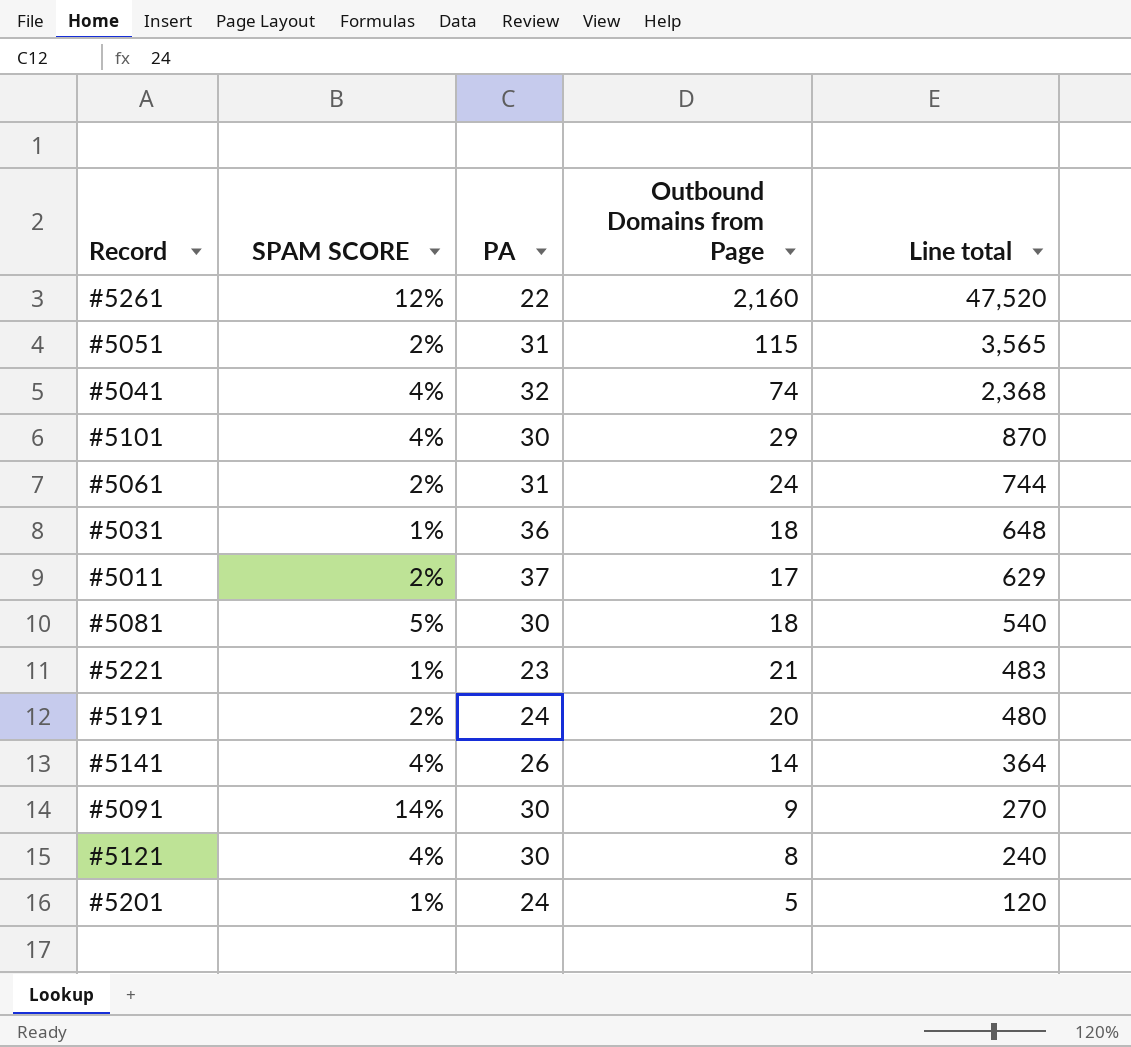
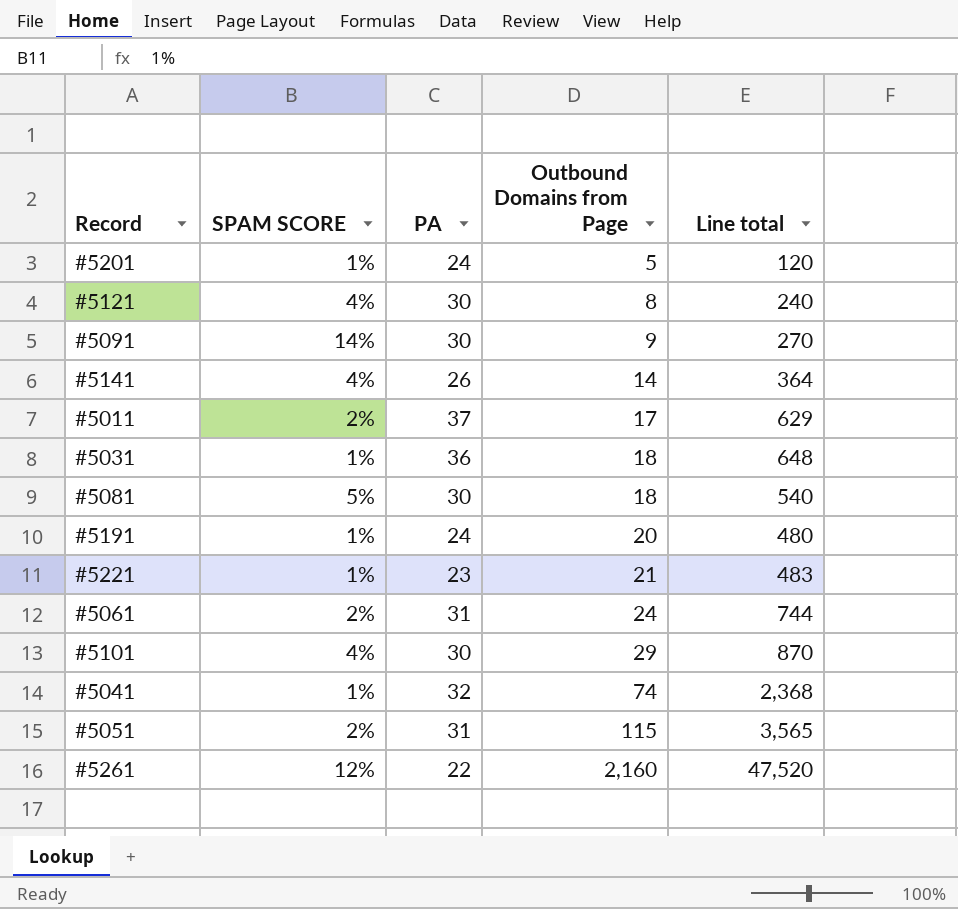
row order: Line total descending -> Outbound Domains from Page ascending
#5191 | SPAM SCORE: 2% -> 1%
#5041 | SPAM SCORE: 4% -> 1%

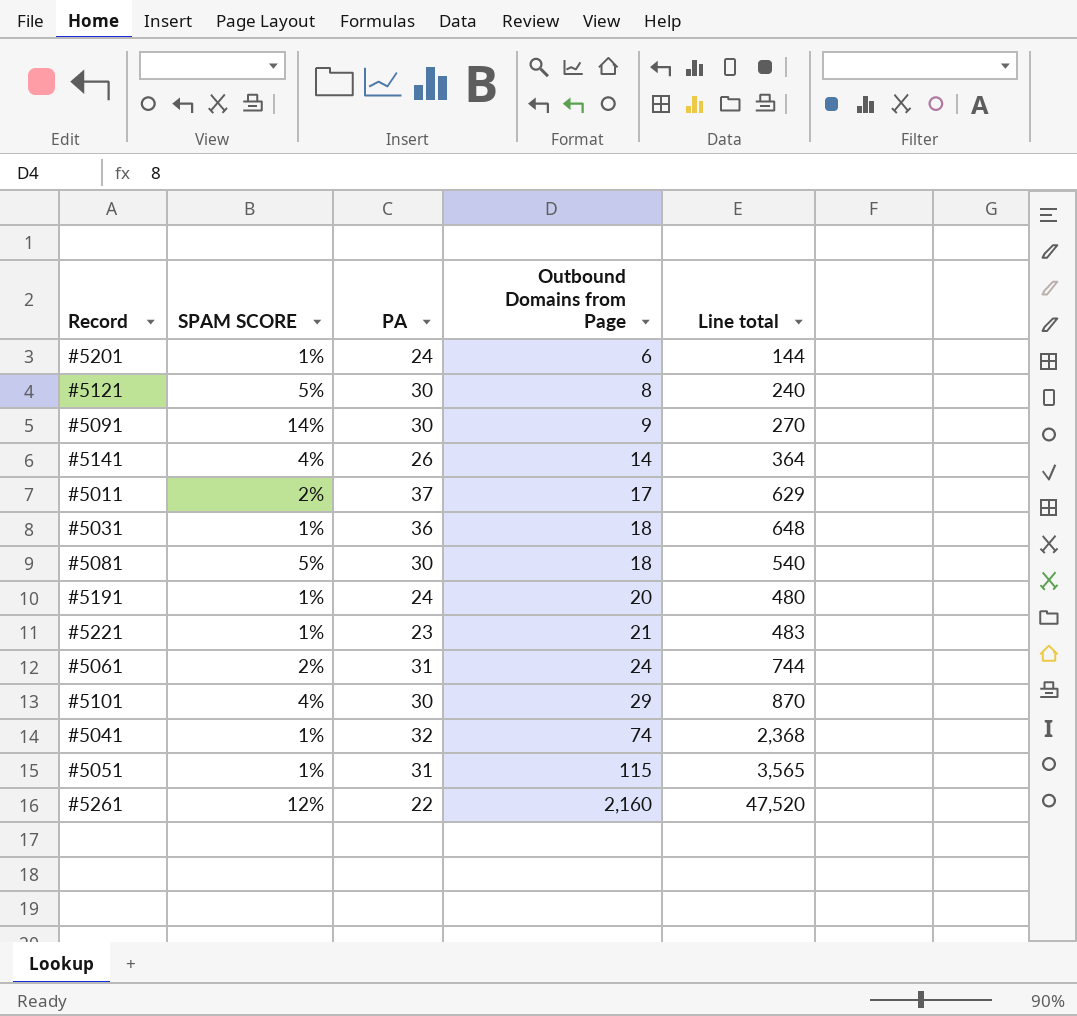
#5201 | Outbound Domains from Page: 5 -> 6
#5201 | Line total: 120 -> 144
#5121 | SPAM SCORE: 4% -> 5%
#5051 | SPAM SCORE: 2% -> 1%

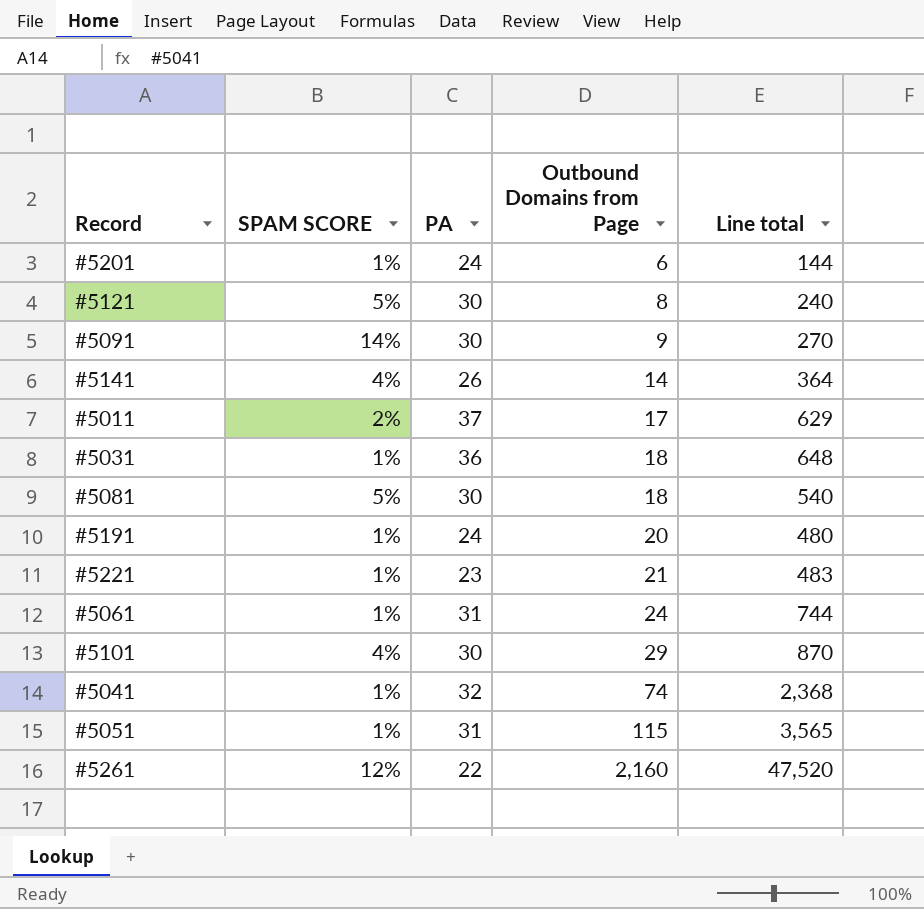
#5061 | SPAM SCORE: 2% -> 1%

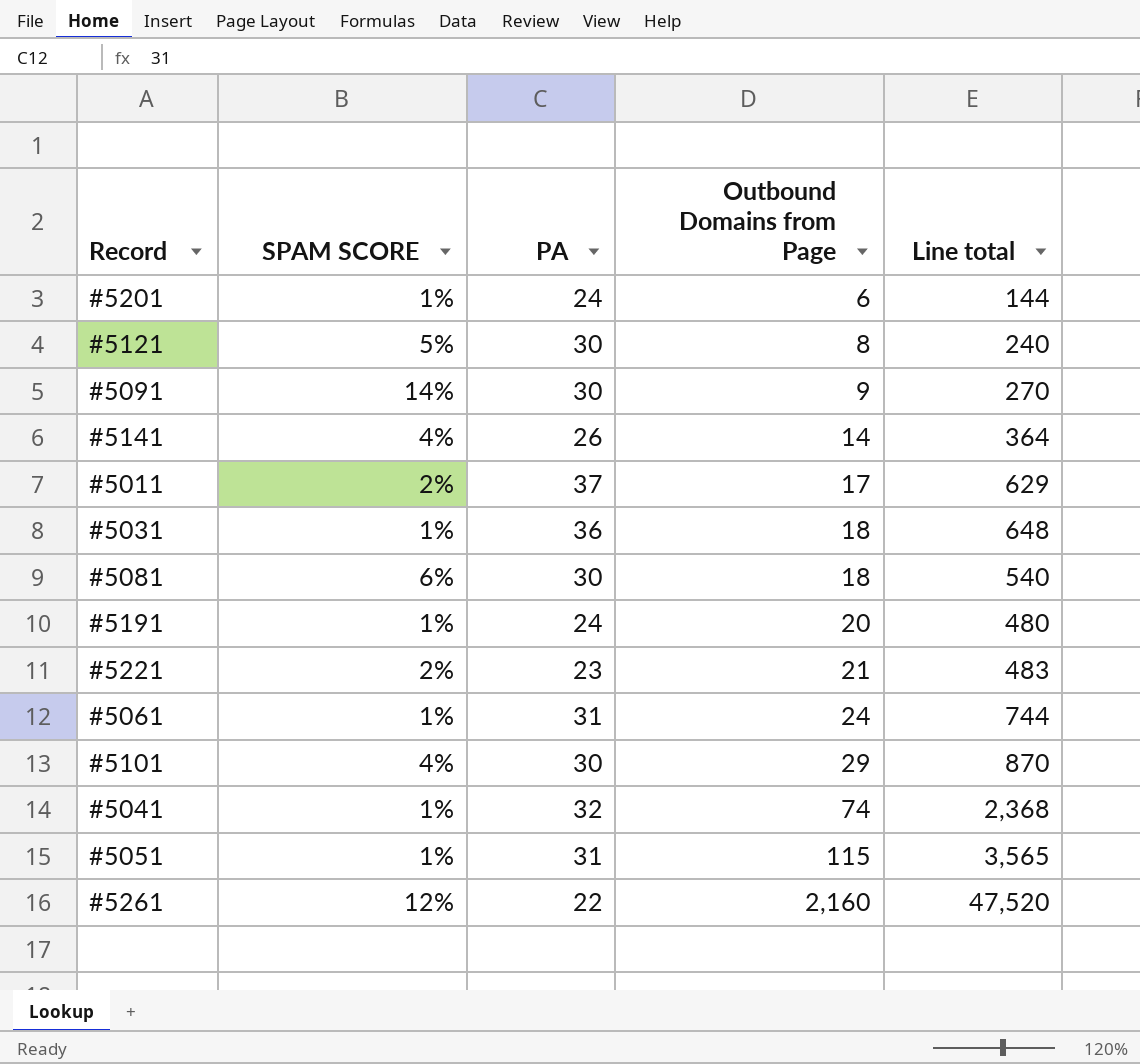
#5081 | SPAM SCORE: 5% -> 6%
#5221 | SPAM SCORE: 1% -> 2%

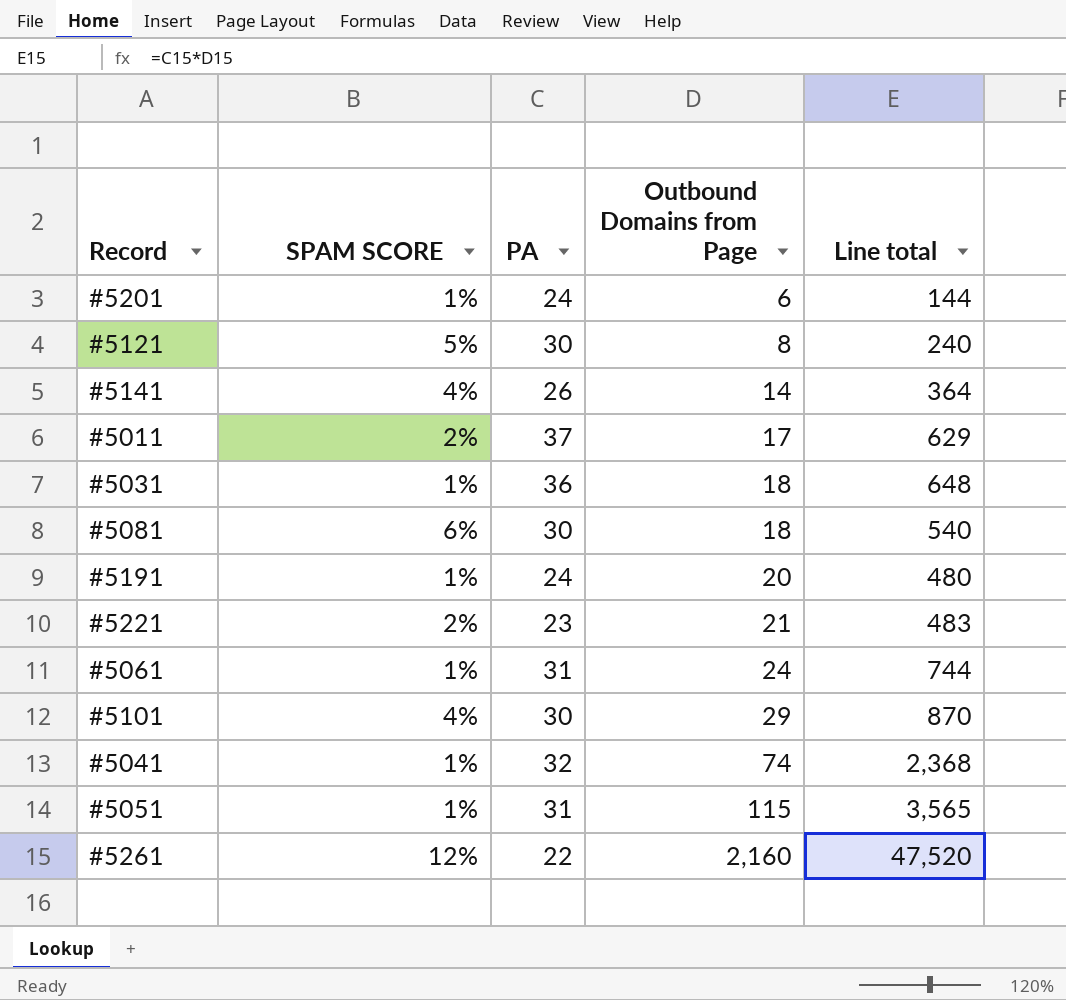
row #5091: 14% | 30 | 9 | 270 -> none

